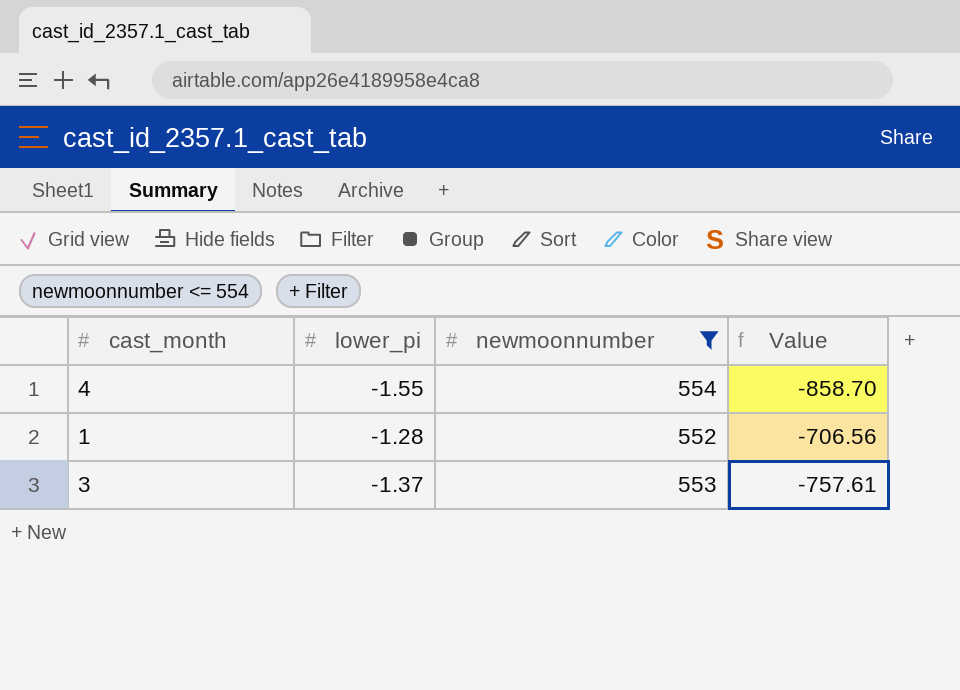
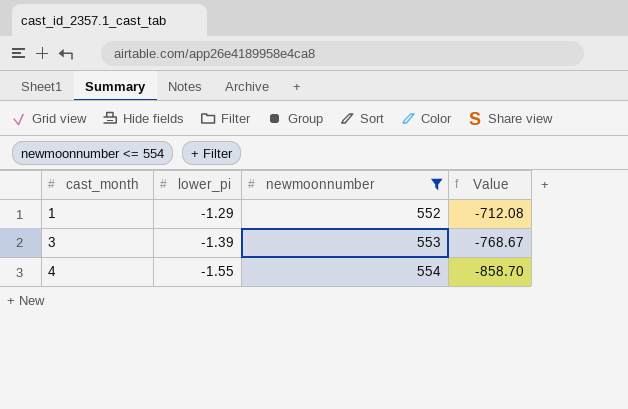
row order: none -> cast_month ascending
1 | lower_pi: -1.28 -> -1.29
1 | Value: -706.56 -> -712.08
3 | lower_pi: -1.37 -> -1.39
3 | Value: -757.61 -> -768.67

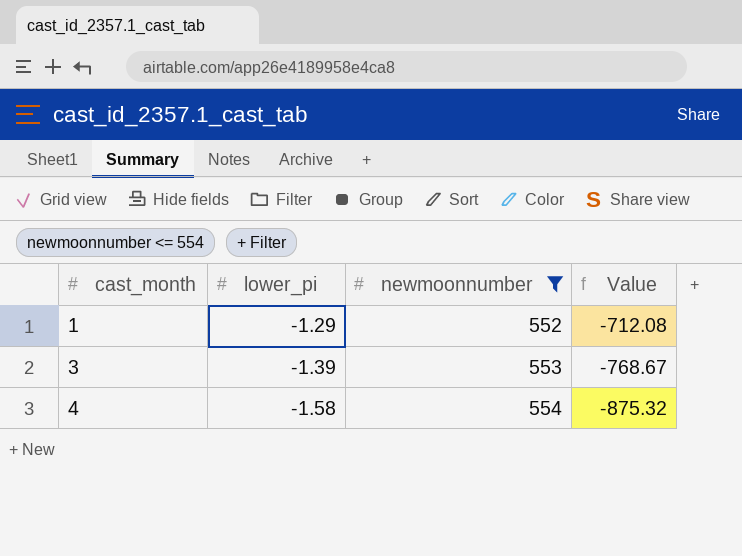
4 | lower_pi: -1.55 -> -1.58
4 | Value: -858.70 -> -875.32

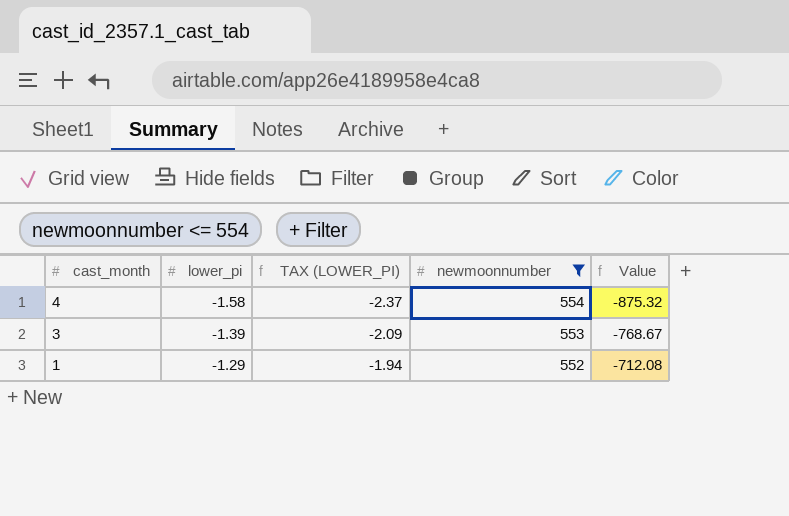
row order: cast_month ascending -> cast_month descending
column TAX (LOWER_PI) | formula: none -> [lower_pi] * 1.5

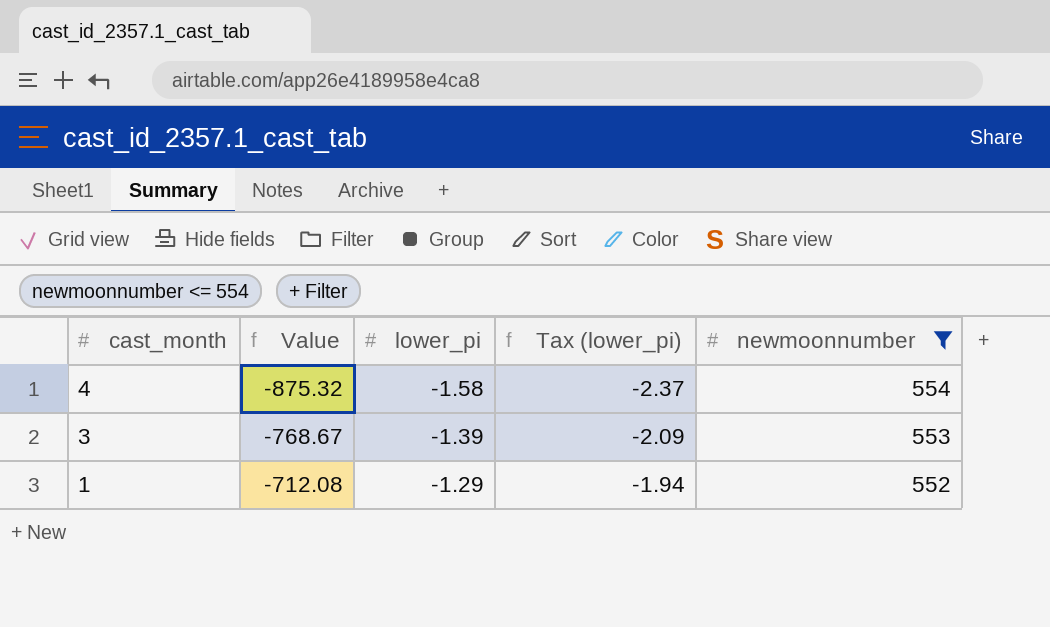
column Value | position: 5 -> 2
column name: TAX (LOWER_PI) -> Tax (lower_pi)

